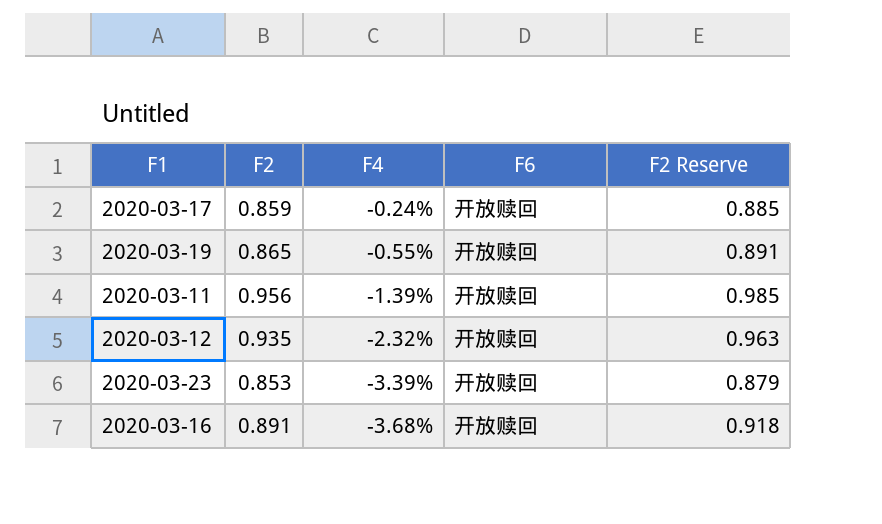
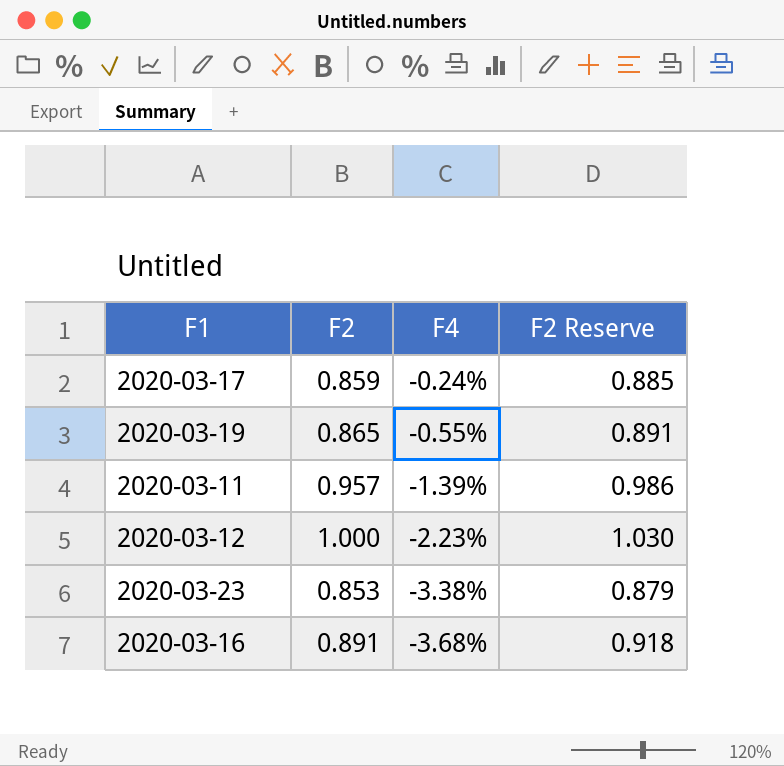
column F6 | position: 4 -> none
2020-03-11 | F2: 0.956 -> 0.957
2020-03-11 | F2 Reserve: 0.985 -> 0.986
2020-03-12 | F2: 0.935 -> 1.000
2020-03-12 | F4: -2.32% -> -2.23%
2020-03-12 | F2 Reserve: 0.963 -> 1.030
2020-03-23 | F4: -3.39% -> -3.38%

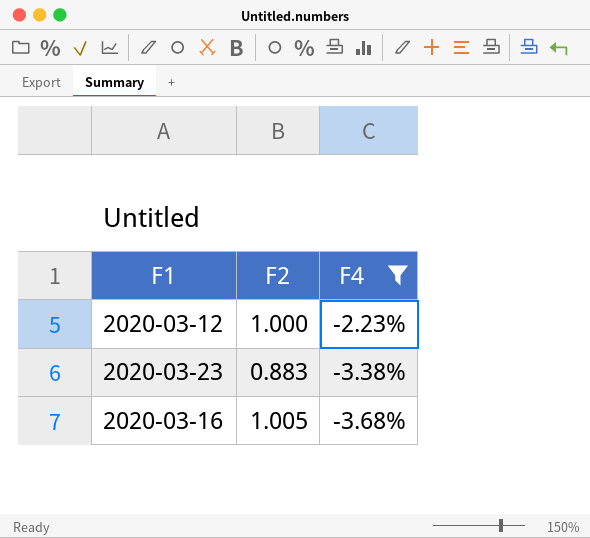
filter: none -> F4 <= -2.23%
column F2 Reserve | formula: [F2] * 1.03 -> none
2020-03-23 | F2: 0.853 -> 0.883
2020-03-16 | F2: 0.891 -> 1.005

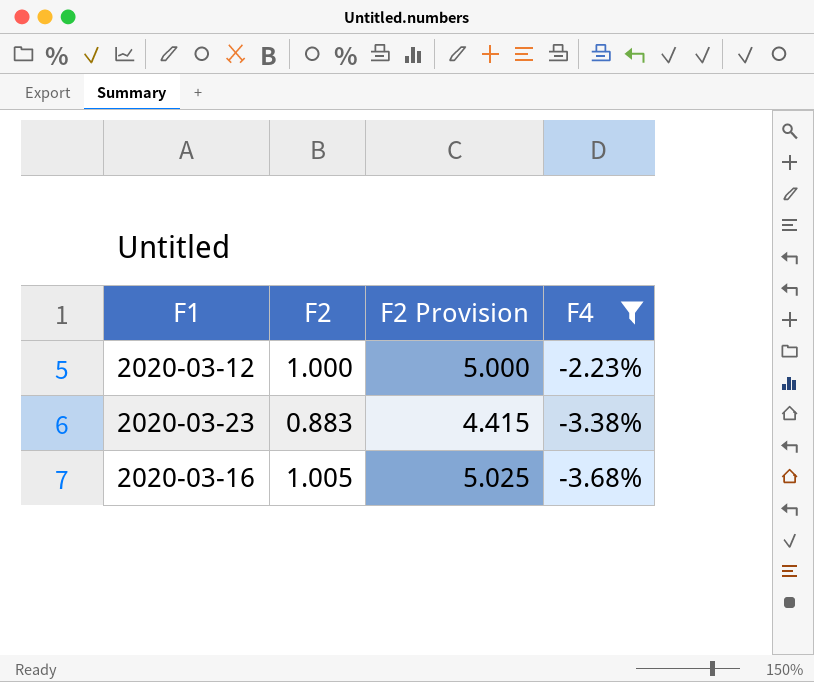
column F2 Provision | formula: none -> [F2] * 5

